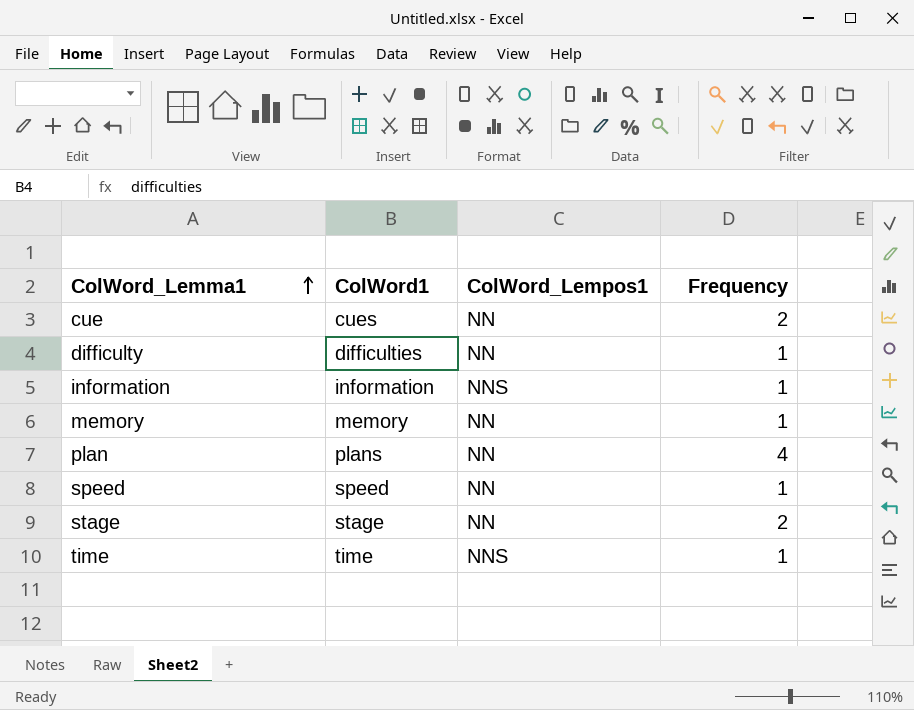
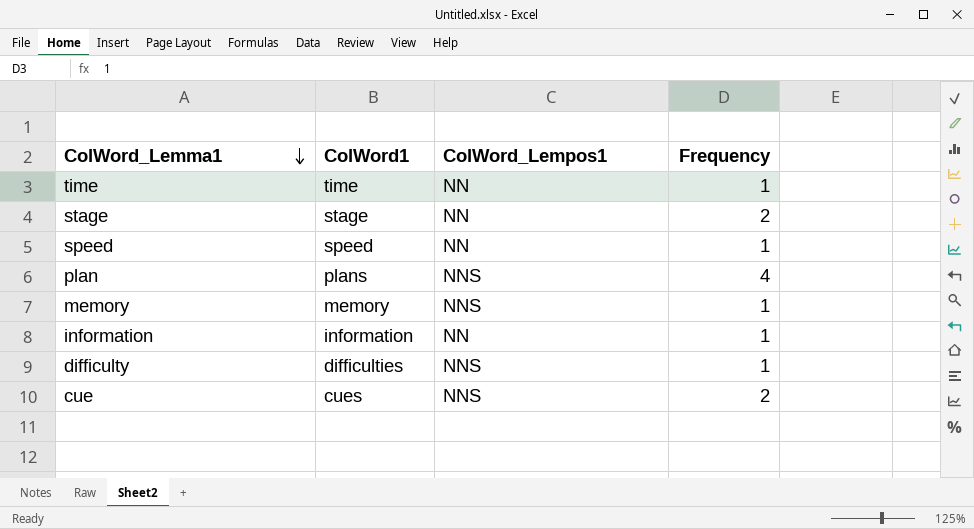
row order: ColWord_Lemma1 ascending -> ColWord_Lemma1 descending
time | ColWord_Lempos1: NNS -> NN
plan | ColWord_Lempos1: NN -> NNS
memory | ColWord_Lempos1: NN -> NNS
information | ColWord_Lempos1: NNS -> NN
difficulty | ColWord_Lempos1: NN -> NNS
cue | ColWord_Lempos1: NN -> NNS

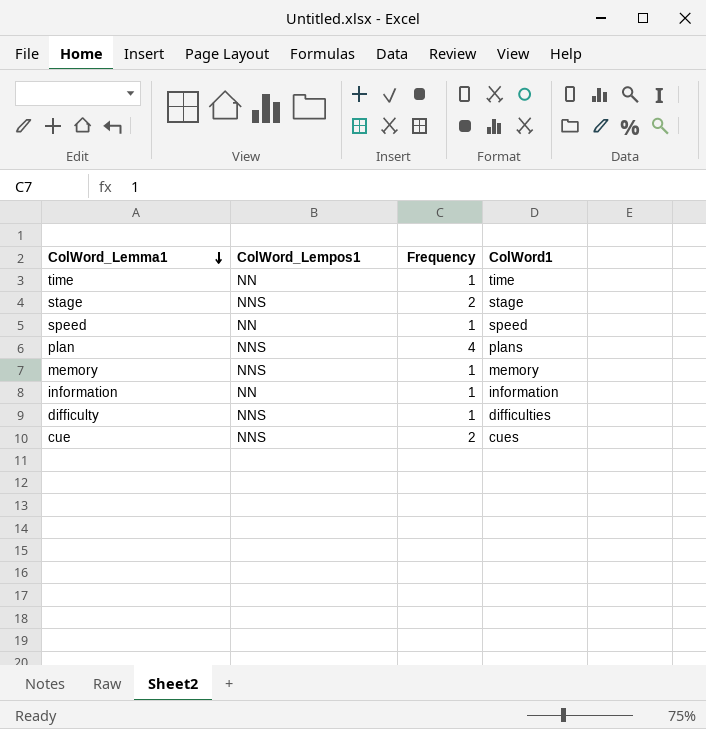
column ColWord1 | position: 2 -> 4
stage | ColWord_Lempos1: NN -> NNS

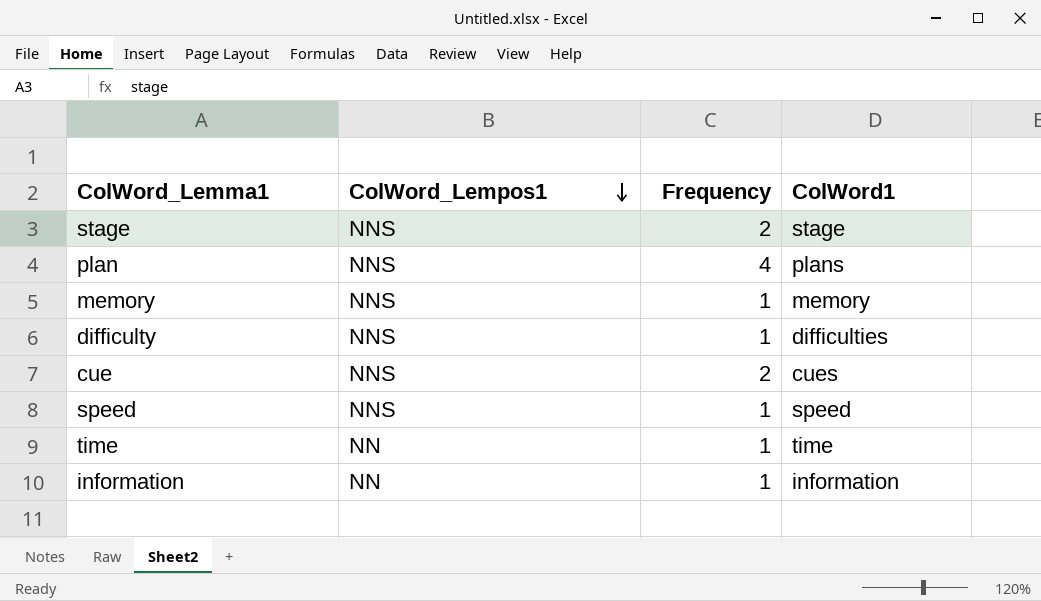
row order: ColWord_Lemma1 descending -> ColWord_Lempos1 descending
speed | ColWord_Lempos1: NN -> NNS

